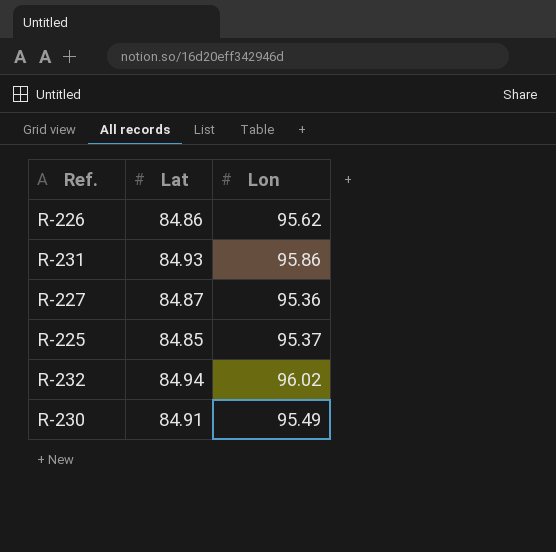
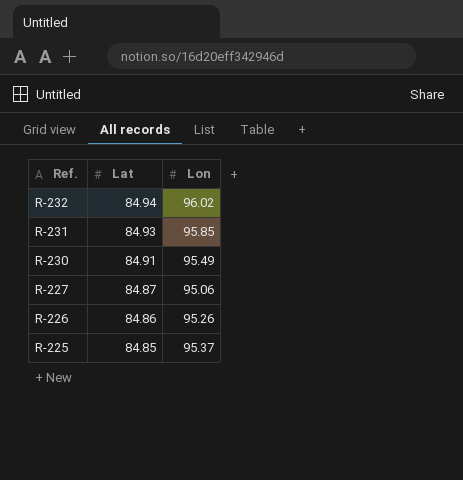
row order: none -> Ref. descending
R-231 | Lon: 95.86 -> 95.85
R-227 | Lon: 95.36 -> 95.06
R-226 | Lon: 95.62 -> 95.26

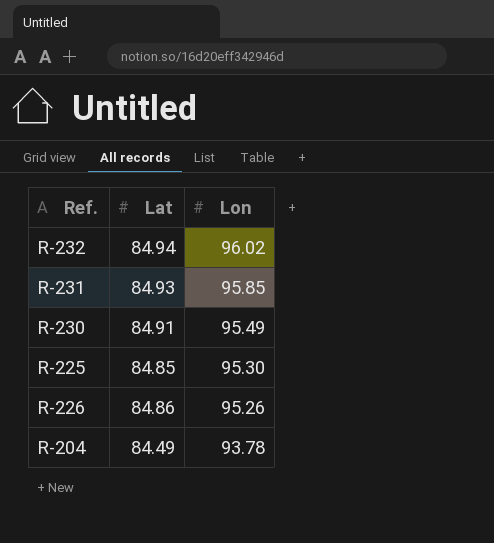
row order: Ref. descending -> Lon descending
row R-227: 84.87 | 95.06 -> none
R-225 | Lon: 95.37 -> 95.30
row R-204: none -> 84.49 | 93.78

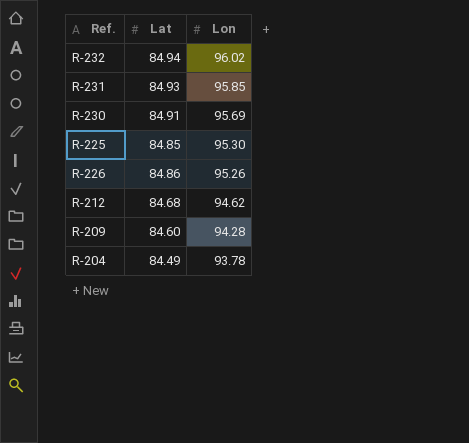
R-230 | Lon: 95.49 -> 95.69
row R-212: none -> 84.68 | 94.62
row R-209: none -> 84.60 | 94.28

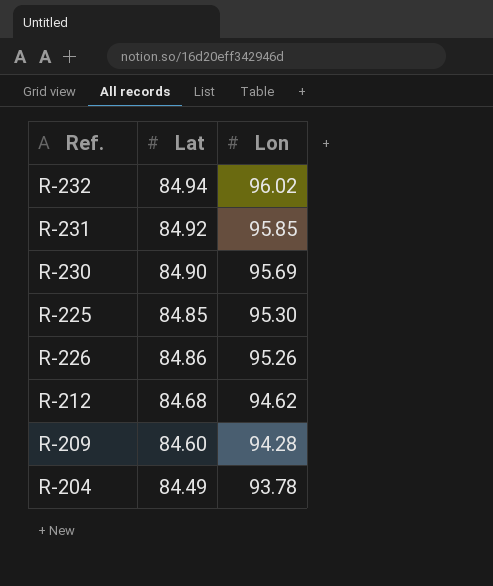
R-231 | Lat: 84.93 -> 84.92
R-230 | Lat: 84.91 -> 84.90

